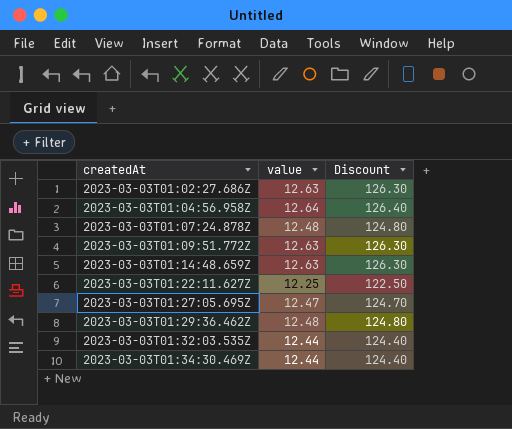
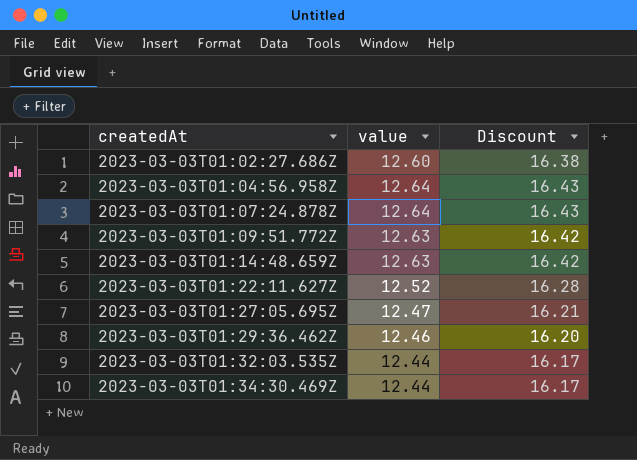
column Discount | formula: [value] * 10 -> [value] * 1.3
2023-03-03T01:02:27.686Z | value: 12.63 -> 12.60
2023-03-03T01:07:24.878Z | value: 12.48 -> 12.64
2023-03-03T01:22:11.627Z | value: 12.25 -> 12.52
2023-03-03T01:29:36.462Z | value: 12.48 -> 12.46

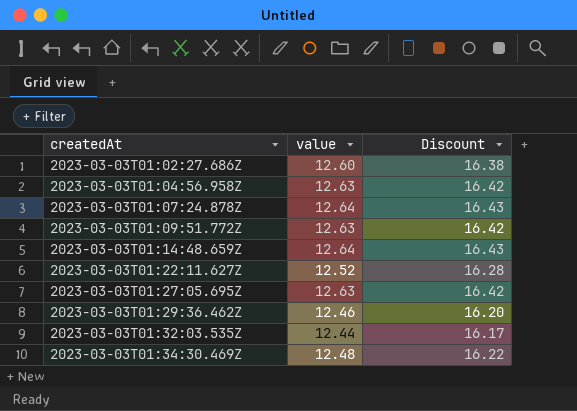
2023-03-03T01:04:56.958Z | value: 12.64 -> 12.63
2023-03-03T01:04:56.958Z | Discount: 16.43 -> 16.42
2023-03-03T01:14:48.659Z | value: 12.63 -> 12.64
2023-03-03T01:14:48.659Z | Discount: 16.42 -> 16.43
2023-03-03T01:27:05.695Z | value: 12.47 -> 12.63
2023-03-03T01:27:05.695Z | Discount: 16.21 -> 16.42
2023-03-03T01:34:30.469Z | value: 12.44 -> 12.48
2023-03-03T01:34:30.469Z | Discount: 16.17 -> 16.22

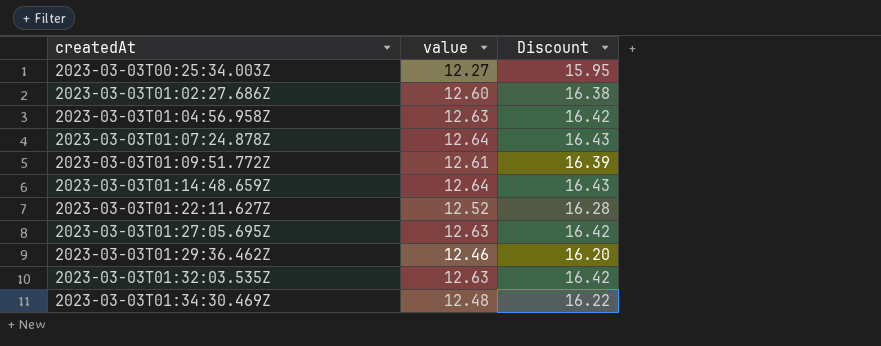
row 2023-03-03T00:25:34.003Z: none -> 12.27 | 15.95
2023-03-03T01:09:51.772Z | value: 12.63 -> 12.61
2023-03-03T01:09:51.772Z | Discount: 16.42 -> 16.39
2023-03-03T01:32:03.535Z | value: 12.44 -> 12.63
2023-03-03T01:32:03.535Z | Discount: 16.17 -> 16.42

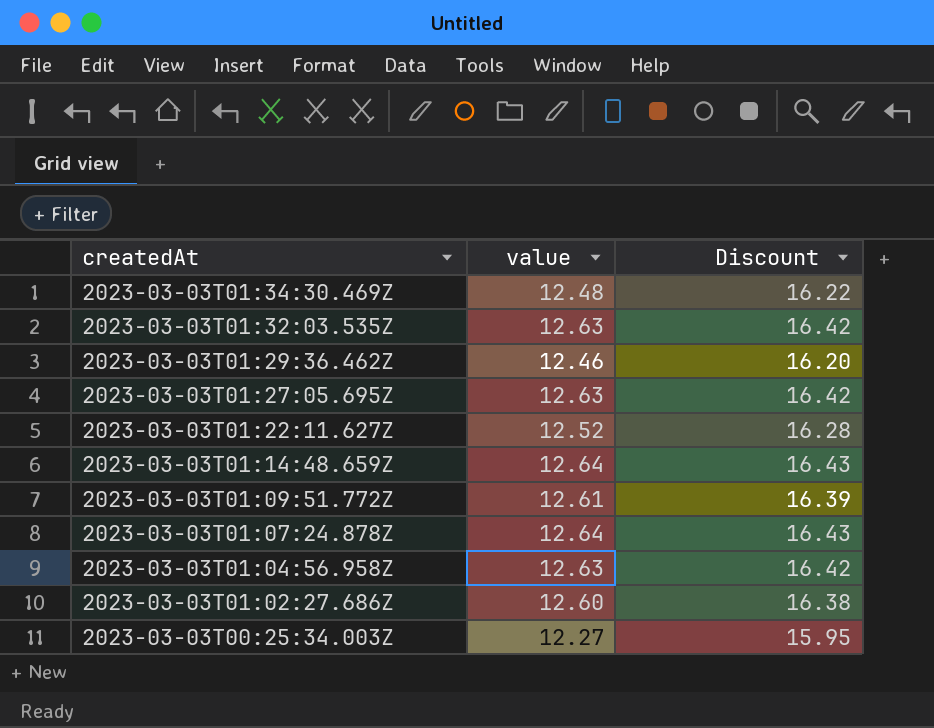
row order: createdAt ascending -> createdAt descending

